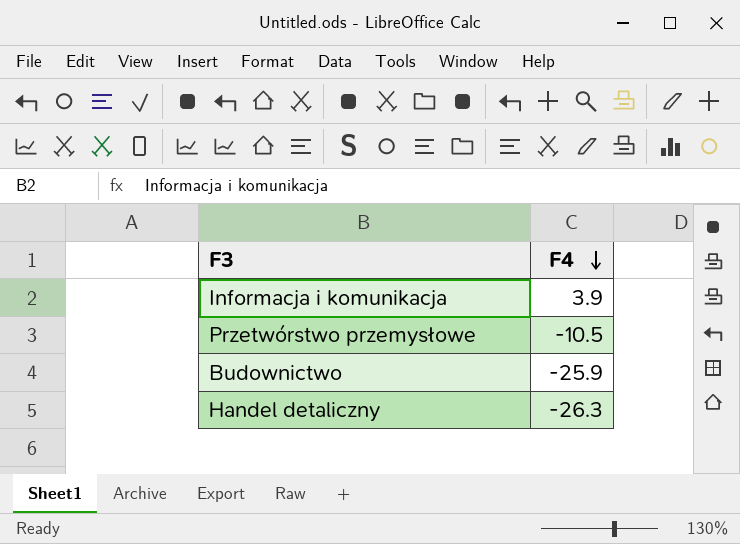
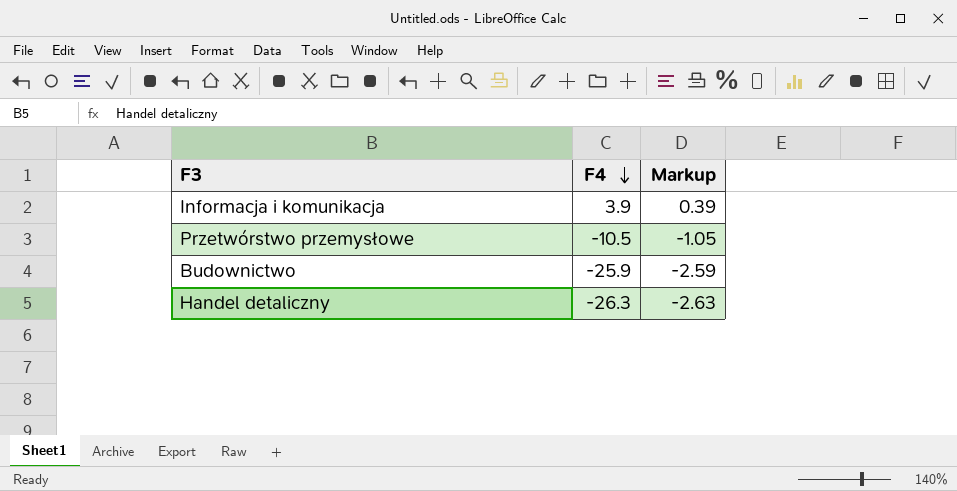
column Markup | formula: none -> [F4] * 0.1

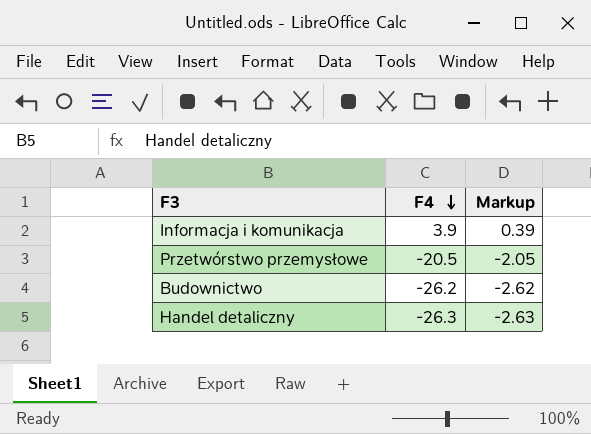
Przetwórstwo przemysłowe | F4: -10.5 -> -20.5
Przetwórstwo przemysłowe | Markup: -1.05 -> -2.05
Budownictwo | F4: -25.9 -> -26.2
Budownictwo | Markup: -2.59 -> -2.62

